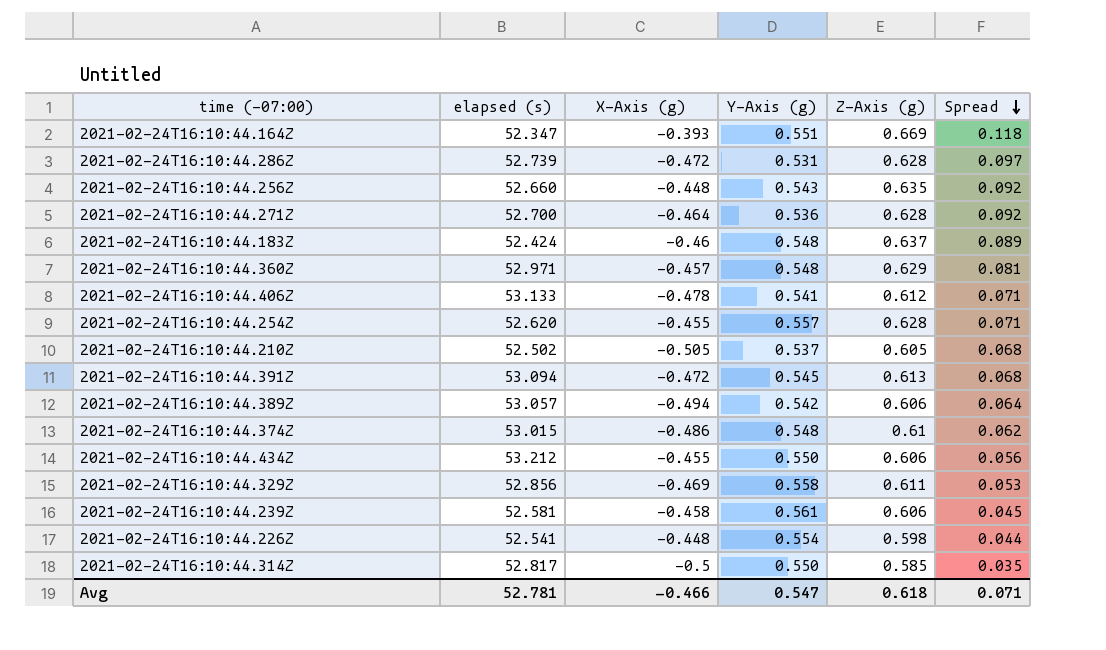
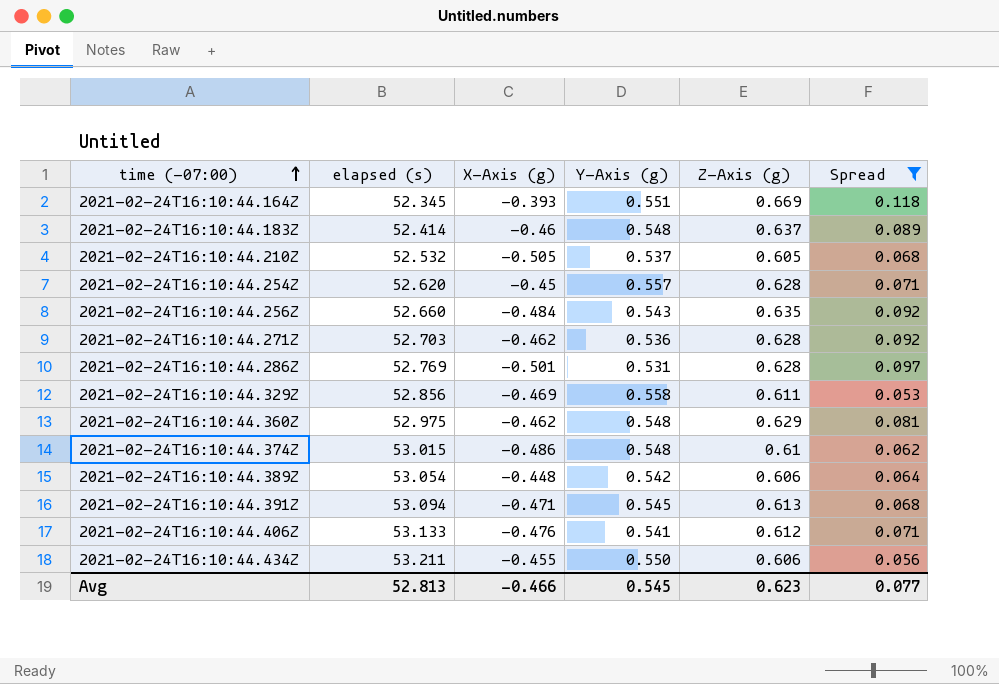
filter: none -> Spread >= 0.053
row order: Spread descending -> time (-07:00) ascending
2021-02-24T16:10:44.164Z | elapsed (s): 52.347 -> 52.345
2021-02-24T16:10:44.183Z | elapsed (s): 52.424 -> 52.414
2021-02-24T16:10:44.210Z | elapsed (s): 52.502 -> 52.532
2021-02-24T16:10:44.254Z | X-Axis (g): -0.455 -> -0.45
2021-02-24T16:10:44.256Z | X-Axis (g): -0.448 -> -0.484
2021-02-24T16:10:44.271Z | elapsed (s): 52.700 -> 52.703
2021-02-24T16:10:44.271Z | X-Axis (g): -0.464 -> -0.462
2021-02-24T16:10:44.286Z | elapsed (s): 52.739 -> 52.769
2021-02-24T16:10:44.286Z | X-Axis (g): -0.472 -> -0.501
2021-02-24T16:10:44.360Z | elapsed (s): 52.971 -> 52.975
2021-02-24T16:10:44.360Z | X-Axis (g): -0.457 -> -0.462
2021-02-24T16:10:44.389Z | elapsed (s): 53.057 -> 53.054
2021-02-24T16:10:44.389Z | X-Axis (g): -0.494 -> -0.448
2021-02-24T16:10:44.391Z | X-Axis (g): -0.472 -> -0.471
2021-02-24T16:10:44.406Z | X-Axis (g): -0.478 -> -0.476
2021-02-24T16:10:44.434Z | elapsed (s): 53.212 -> 53.211
Avg | elapsed (s): 52.781 -> 52.813
Avg | Y-Axis (g): 0.547 -> 0.545
Avg | Z-Axis (g): 0.618 -> 0.623
Avg | Spread: 0.071 -> 0.077

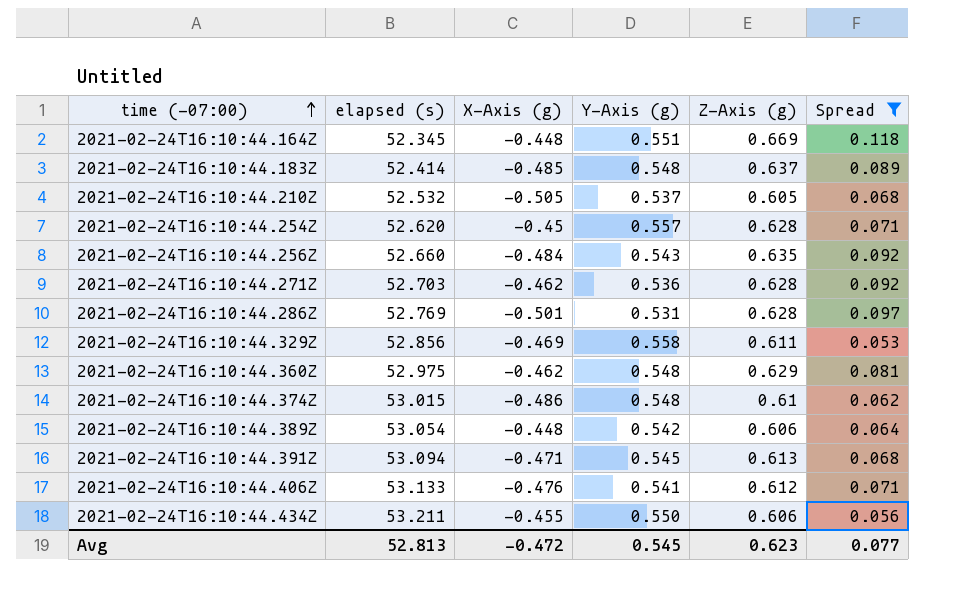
2021-02-24T16:10:44.164Z | X-Axis (g): -0.393 -> -0.448
2021-02-24T16:10:44.183Z | X-Axis (g): -0.46 -> -0.485
Avg | X-Axis (g): -0.466 -> -0.472

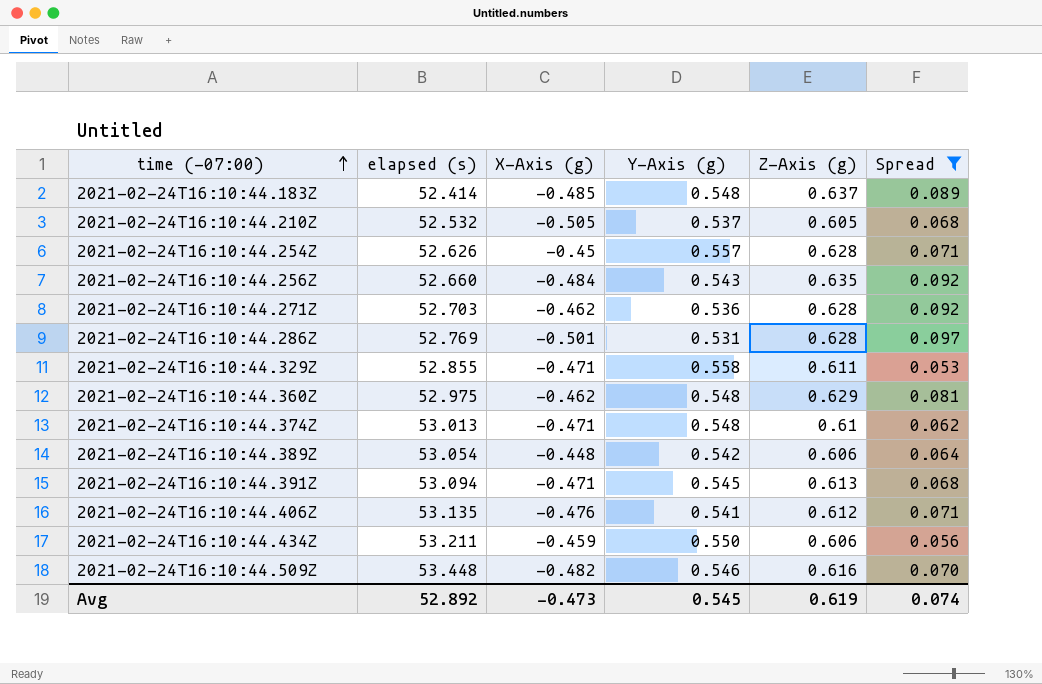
row 2021-02-24T16:10:44.164Z: 52.345 | -0.448 | 0.551 | 0.669 | 0.118 -> none
2021-02-24T16:10:44.254Z | elapsed (s): 52.620 -> 52.626
2021-02-24T16:10:44.329Z | elapsed (s): 52.856 -> 52.855
2021-02-24T16:10:44.329Z | X-Axis (g): -0.469 -> -0.471
2021-02-24T16:10:44.374Z | elapsed (s): 53.015 -> 53.013
2021-02-24T16:10:44.374Z | X-Axis (g): -0.486 -> -0.471
2021-02-24T16:10:44.406Z | elapsed (s): 53.133 -> 53.135
2021-02-24T16:10:44.434Z | X-Axis (g): -0.455 -> -0.459
row 2021-02-24T16:10:44.509Z: none -> 53.448 | -0.482 | 0.546 | 0.616 | 0.070
Avg | elapsed (s): 52.813 -> 52.892
Avg | X-Axis (g): -0.472 -> -0.473
Avg | Z-Axis (g): 0.623 -> 0.619
Avg | Spread: 0.077 -> 0.074

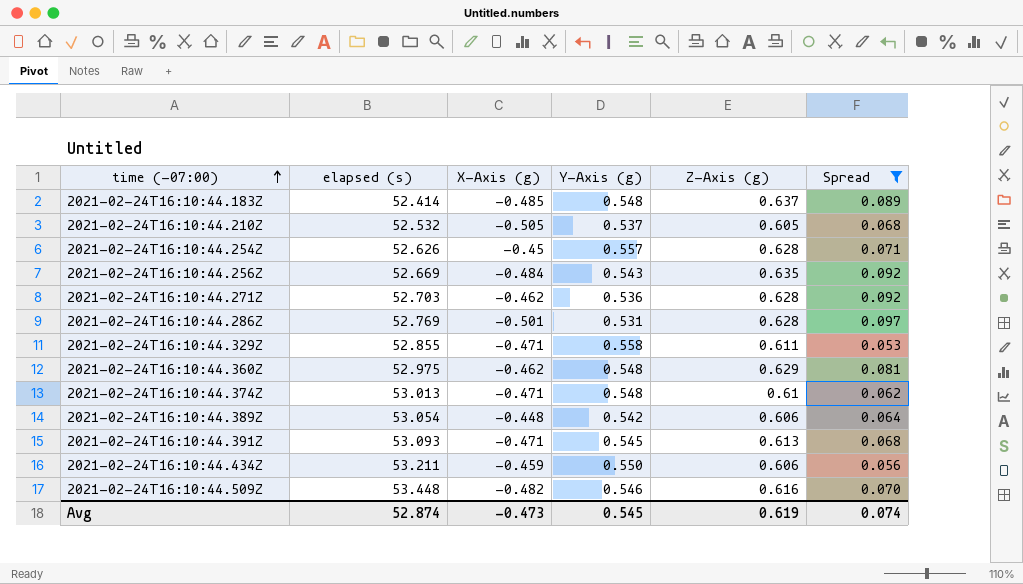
row 2021-02-24T16:10:44.406Z: 53.135 | -0.476 | 0.541 | 0.612 | 0.071 -> none
2021-02-24T16:10:44.256Z | elapsed (s): 52.660 -> 52.669
2021-02-24T16:10:44.391Z | elapsed (s): 53.094 -> 53.093
Avg | elapsed (s): 52.892 -> 52.874

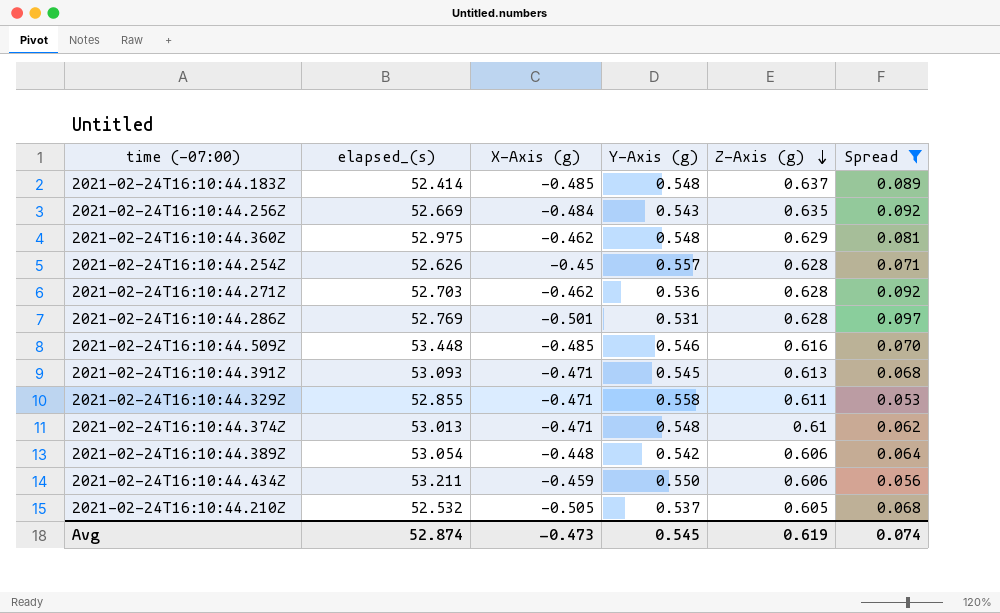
row order: time (-07:00) ascending -> Z-Axis (g) descending
column name: elapsed (s) -> elapsed_(s)
2021-02-24T16:10:44.509Z | X-Axis (g): -0.482 -> -0.485

